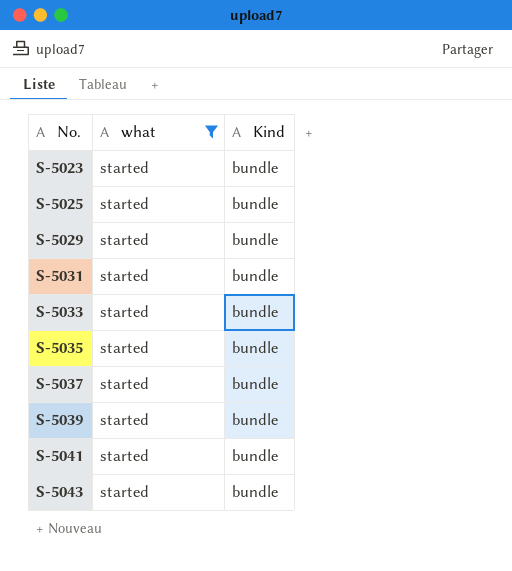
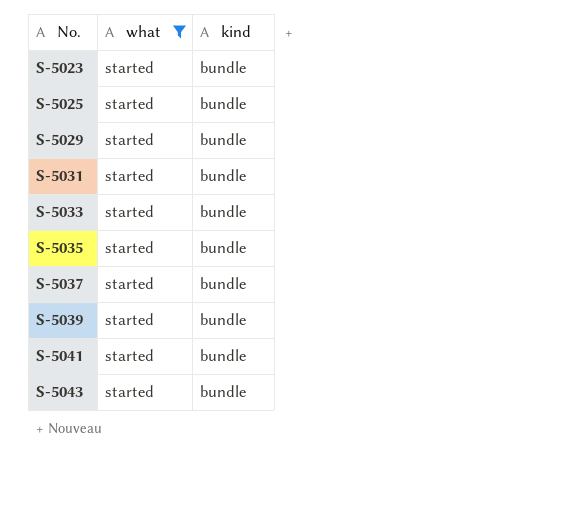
column name: Kind -> kind

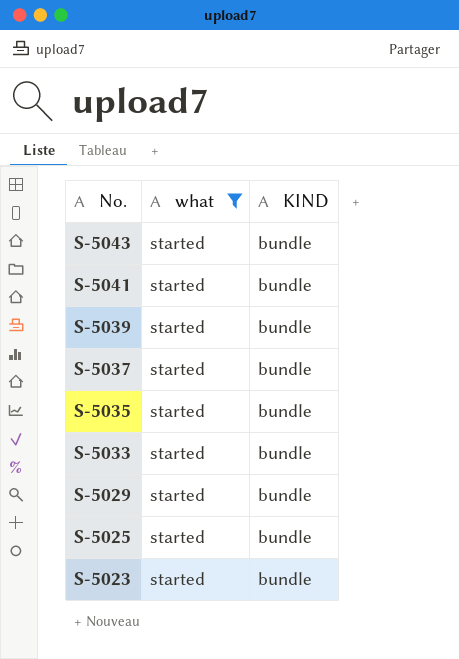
row order: No. ascending -> No. descending
column name: kind -> KIND
row S-5031: started | bundle -> none

